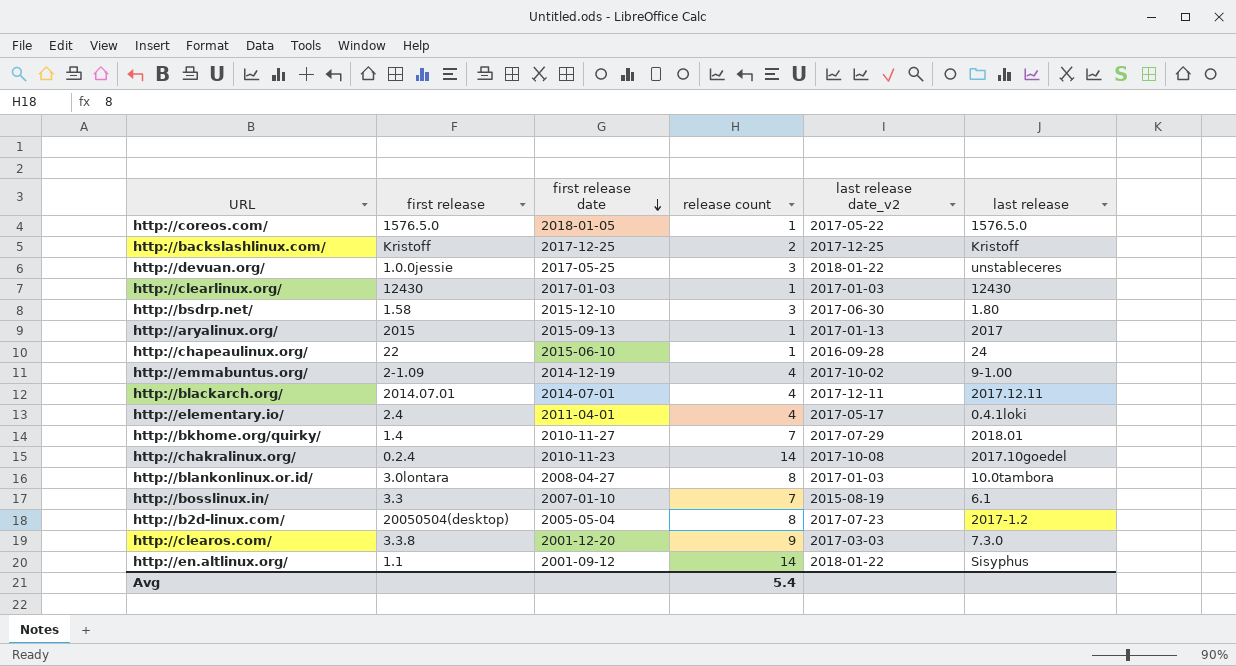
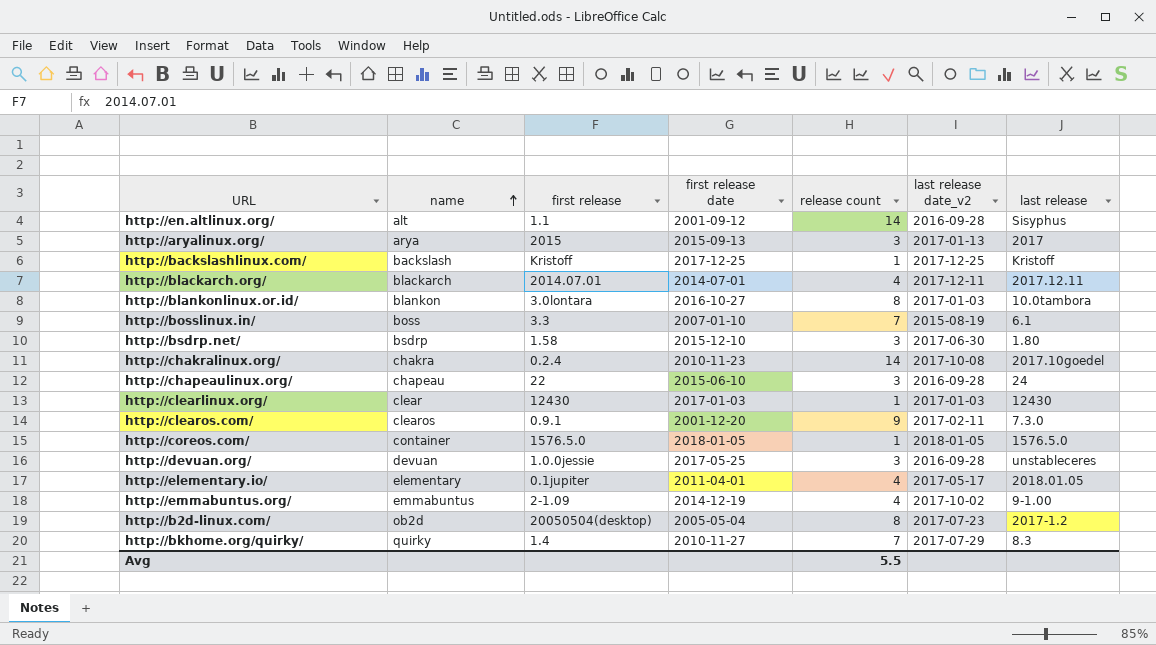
row order: first release date descending -> name ascending
column name | position: none -> 2
http://en.altlinux.org/ | last release date_v2: 2018-01-22 -> 2016-09-28
http://aryalinux.org/ | release count: 1 -> 3
http://backslashlinux.com/ | release count: 2 -> 1
http://blankonlinux.or.id/ | first release date: 2008-04-27 -> 2016-10-27
http://chapeaulinux.org/ | release count: 1 -> 3
http://clearos.com/ | first release: 3.3.8 -> 0.9.1
http://clearos.com/ | last release date_v2: 2017-03-03 -> 2017-02-11
http://coreos.com/ | last release date_v2: 2017-05-22 -> 2018-01-05
http://devuan.org/ | last release date_v2: 2018-01-22 -> 2016-09-28
http://elementary.io/ | first release: 2.4 -> 0.1jupiter
http://elementary.io/ | last release: 0.4.1loki -> 2018.01.05
http://bkhome.org/quirky/ | last release: 2018.01 -> 8.3
Avg | release count: 5.4 -> 5.5

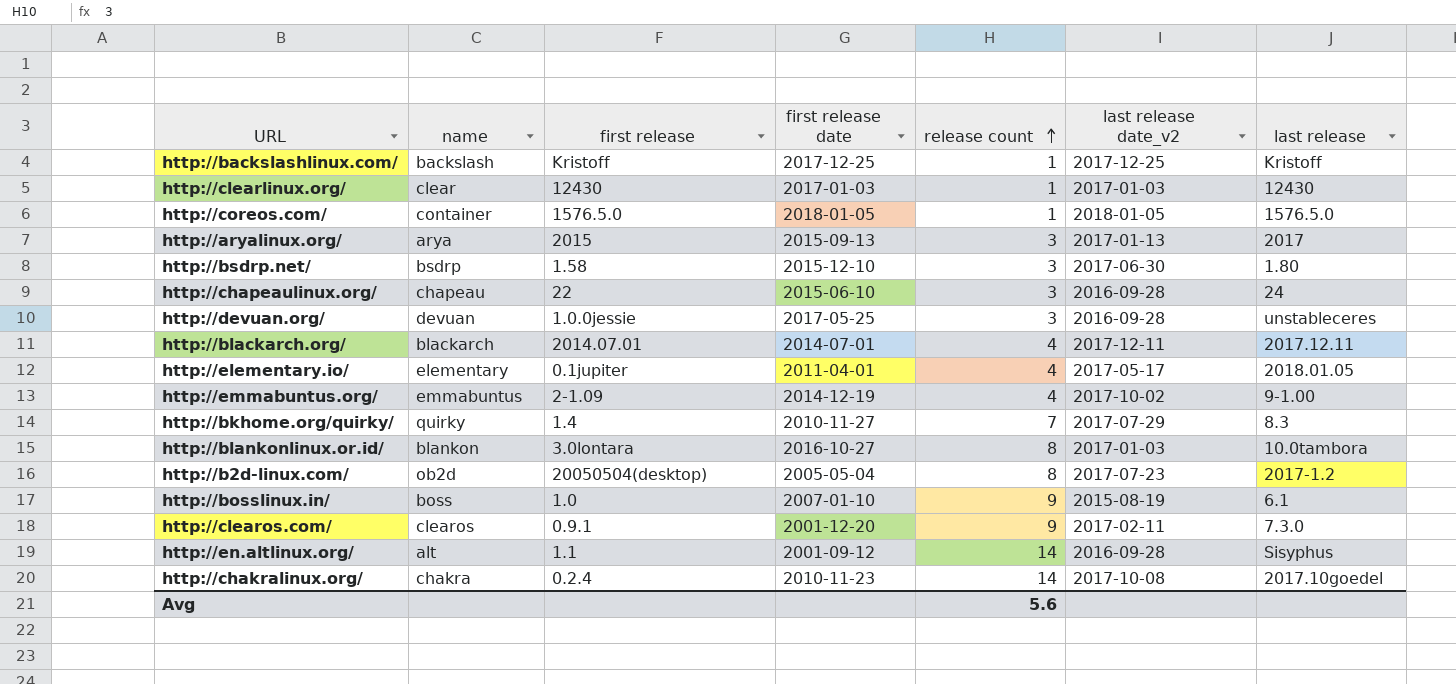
row order: name ascending -> release count ascending
http://bosslinux.in/ | first release: 3.3 -> 1.0
http://bosslinux.in/ | release count: 7 -> 9
Avg | release count: 5.5 -> 5.6

